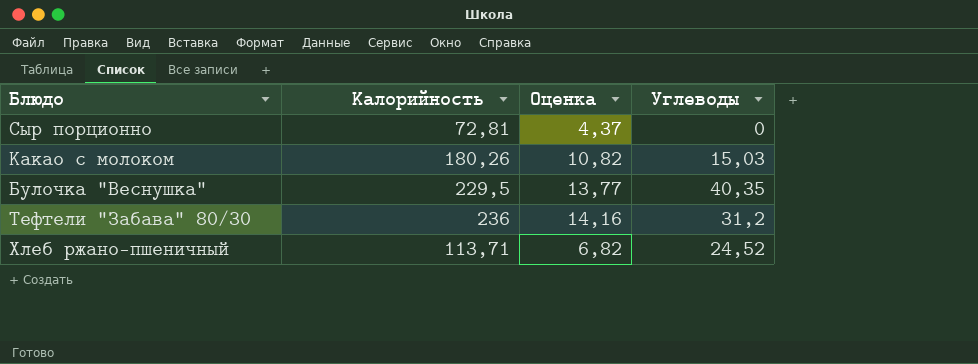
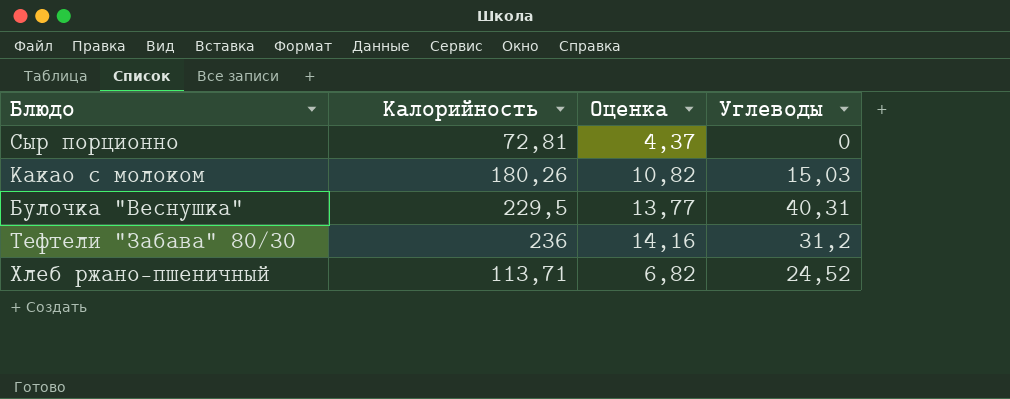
Булочка "Веснушка" | Углеводы: 40,35 -> 40,31

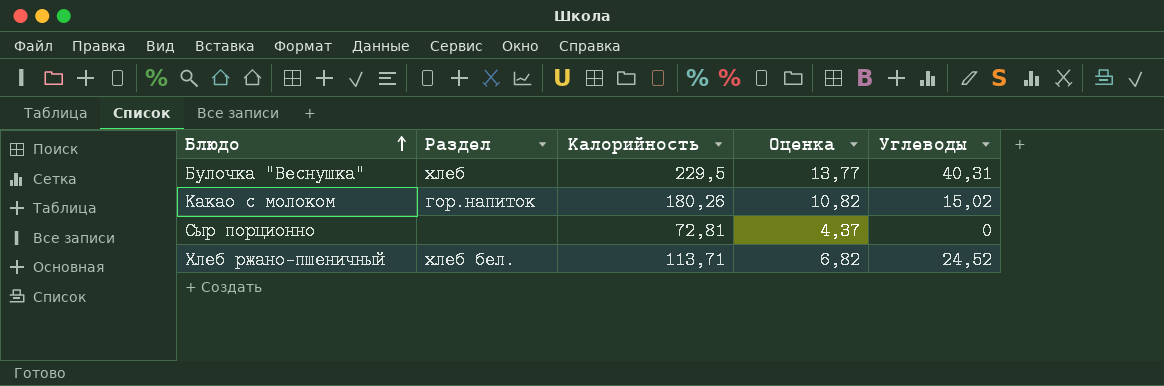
row order: none -> Блюдо ascending
column Раздел | position: none -> 2
row Тефтели "Забава" 80/30: 236 | 14,16 | 31,2 -> none
Какао с молоком | Углеводы: 15,03 -> 15,02

